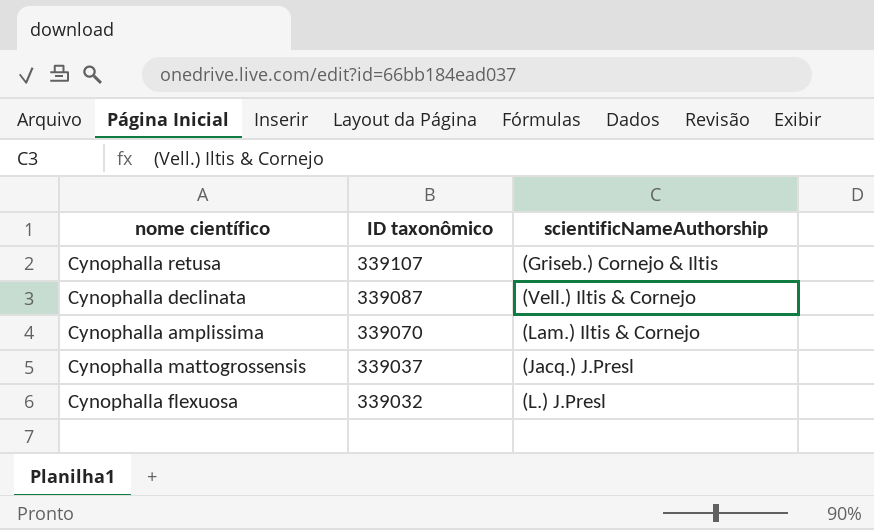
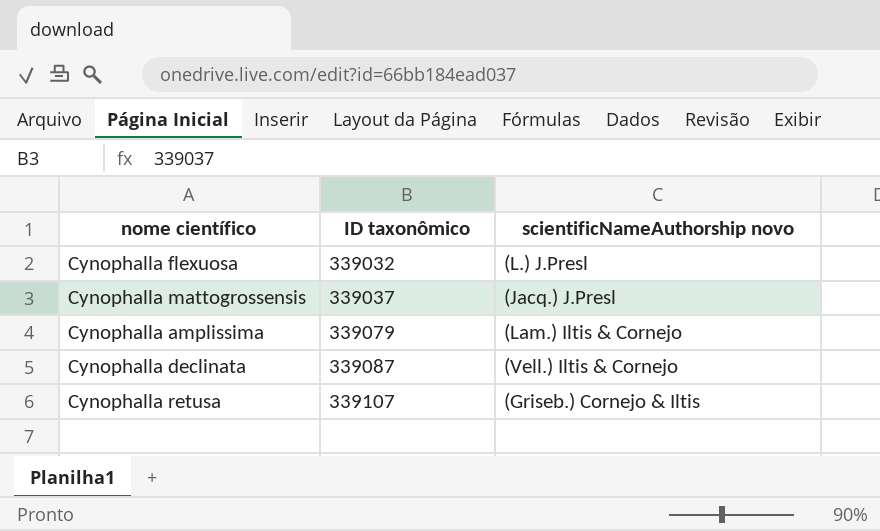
row order: ID taxonômico descending -> ID taxonômico ascending
column name: scientificNameAuthorship -> scientificNameAuthorship novo
Cynophalla amplissima | ID taxonômico: 339070 -> 339079

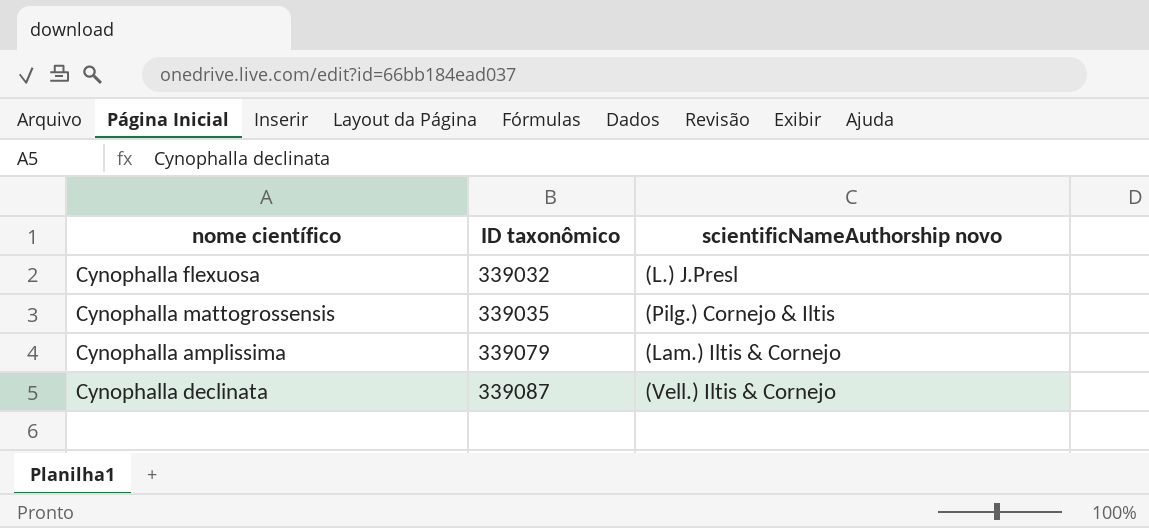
row Cynophalla retusa: 339107 | (Griseb.) Cornejo & Iltis -> none
Cynophalla mattogrossensis | ID taxonômico: 339037 -> 339035
Cynophalla mattogrossensis | scientificNameAuthorship novo: (Jacq.) J.Presl -> (Pilg.) Cornejo & Iltis

